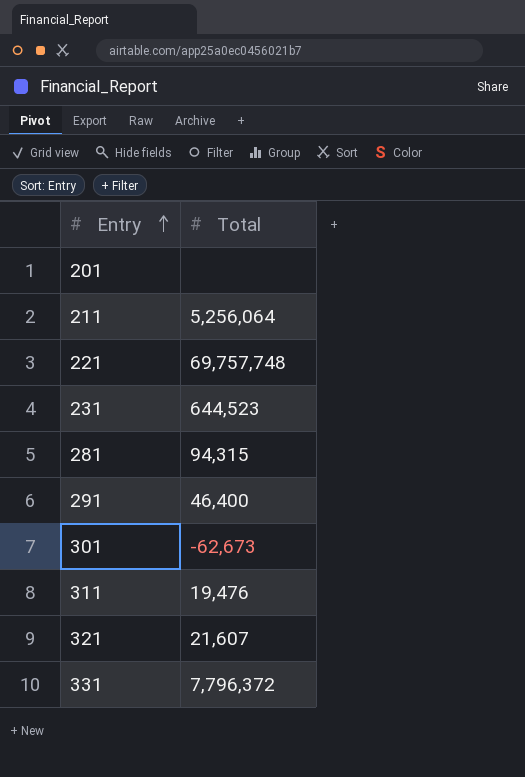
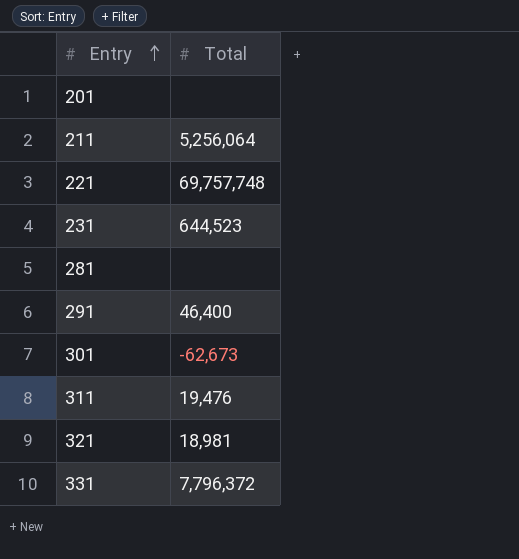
281 | Total: 94,315 -> none
321 | Total: 21,607 -> 18,981

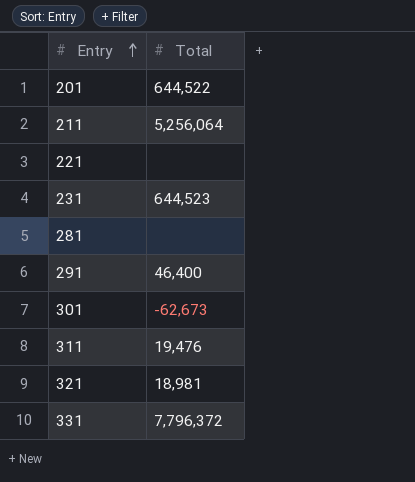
201 | Total: none -> 644,522
221 | Total: 69,757,748 -> none

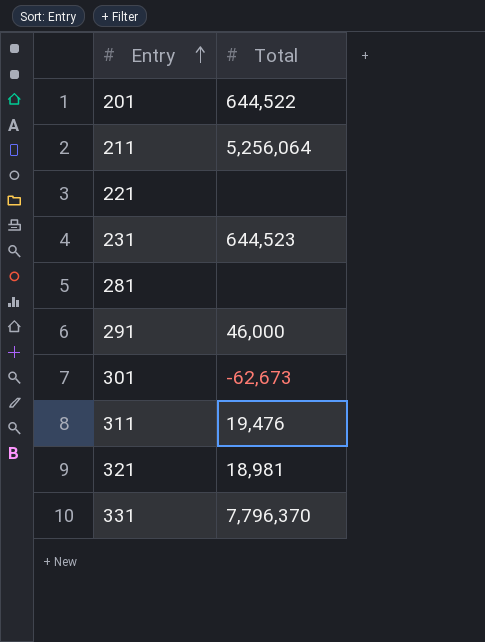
291 | Total: 46,400 -> 46,000
331 | Total: 7,796,372 -> 7,796,370

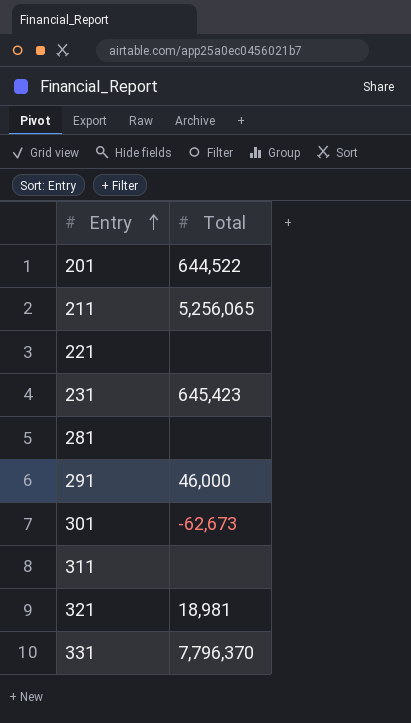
211 | Total: 5,256,064 -> 5,256,065
231 | Total: 644,523 -> 645,423
311 | Total: 19,476 -> none

